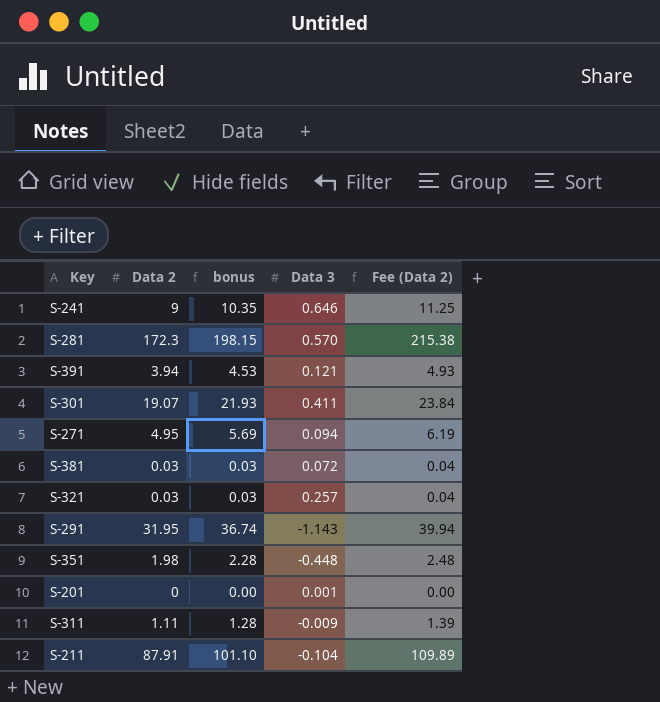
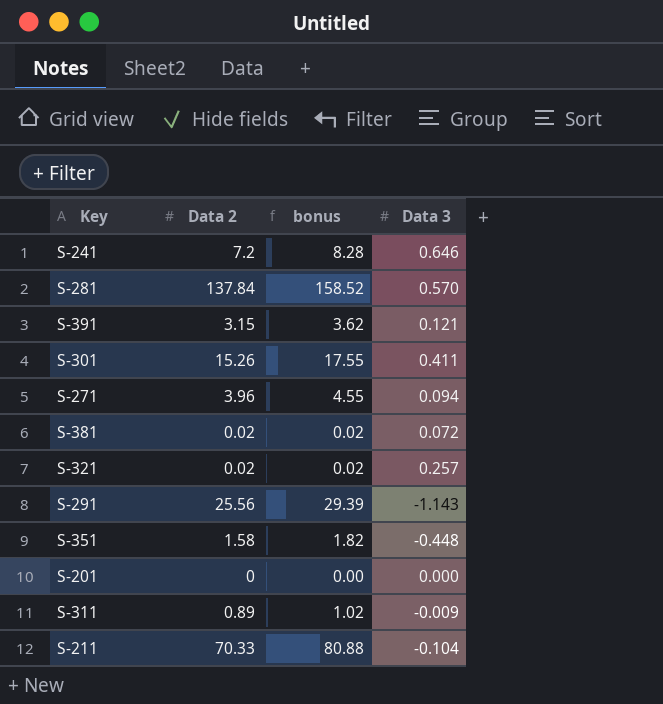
column Fee (Data 2) | formula: [Data 2] * 1.25 -> none
S-241 | Data 2: 9 -> 7.2
S-241 | bonus: 10.35 -> 8.28
S-281 | Data 2: 172.3 -> 137.84
S-281 | bonus: 198.15 -> 158.52
S-391 | Data 2: 3.94 -> 3.15
S-391 | bonus: 4.53 -> 3.62
S-301 | Data 2: 19.07 -> 15.26
S-301 | bonus: 21.93 -> 17.55
S-271 | Data 2: 4.95 -> 3.96
S-271 | bonus: 5.69 -> 4.55
S-381 | Data 2: 0.03 -> 0.02
S-381 | bonus: 0.03 -> 0.02
S-321 | Data 2: 0.03 -> 0.02
S-321 | bonus: 0.03 -> 0.02
S-291 | Data 2: 31.95 -> 25.56
S-291 | bonus: 36.74 -> 29.39
S-351 | Data 2: 1.98 -> 1.58
S-351 | bonus: 2.28 -> 1.82
S-201 | Data 3: 0.001 -> 0.000
S-311 | Data 2: 1.11 -> 0.89
S-311 | bonus: 1.28 -> 1.02
S-211 | Data 2: 87.91 -> 70.33
S-211 | bonus: 101.10 -> 80.88

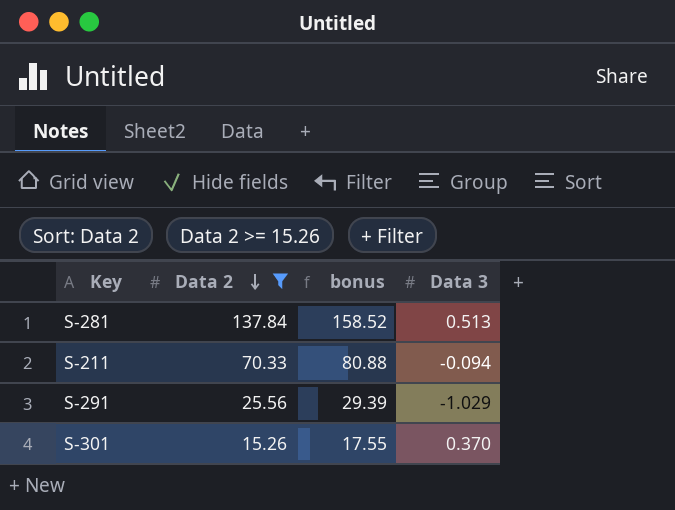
filter: none -> Data 2 >= 15.26
row order: none -> Data 2 descending
S-281 | Data 3: 0.570 -> 0.513
S-211 | Data 3: -0.104 -> -0.094
S-291 | Data 3: -1.143 -> -1.029
S-301 | Data 3: 0.411 -> 0.370

